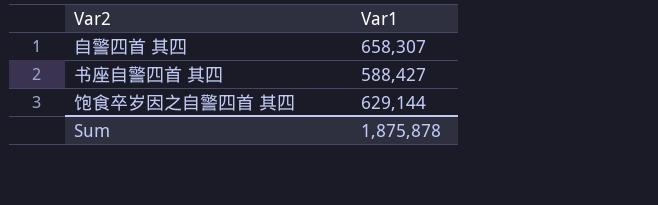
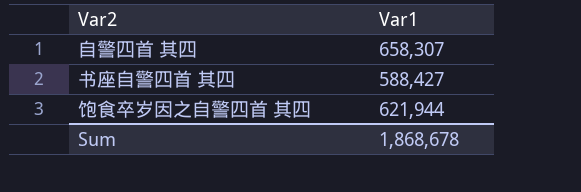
饱食卒岁因之自警四首 其四 | Var1: 629,144 -> 621,944
Sum | Var1: 1,875,878 -> 1,868,678

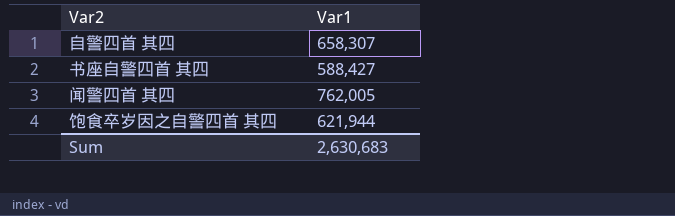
row 闻警四首 其四: none -> 762,005
Sum | Var1: 1,868,678 -> 2,630,683

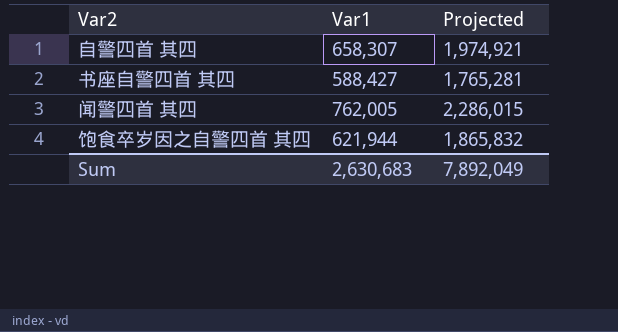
column Projected | formula: none -> [Var1] * 3

